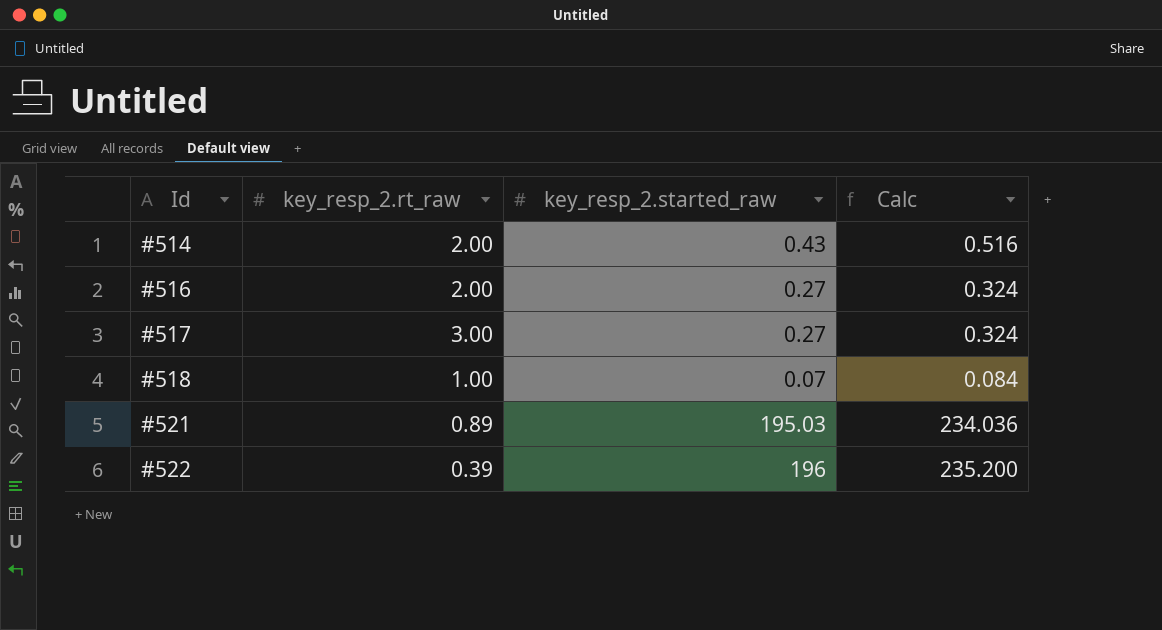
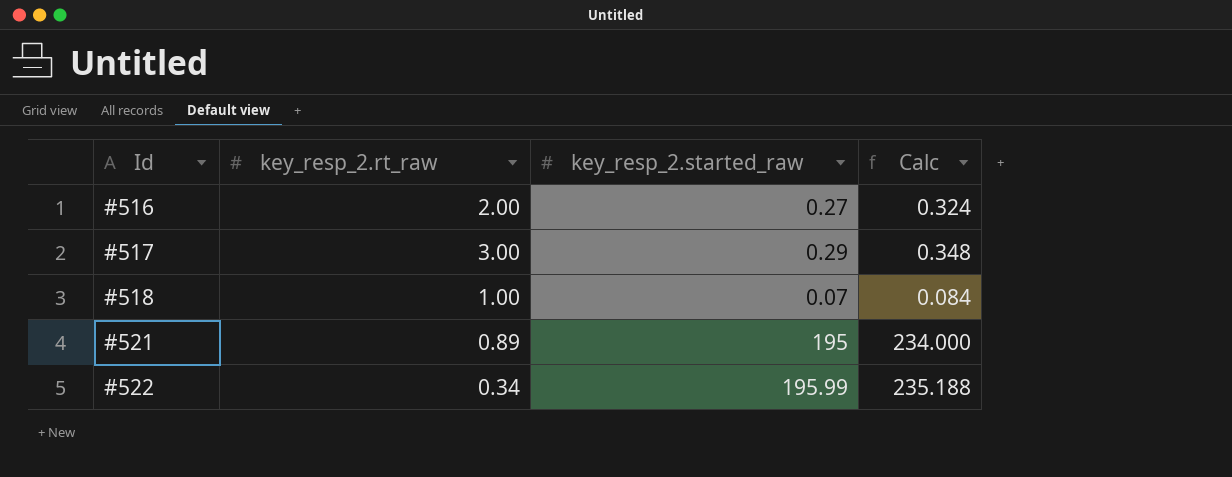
row #514: 2.00 | 0.43 | 0.516 -> none
#517 | key_resp_2.started_raw: 0.27 -> 0.29
#517 | Calc: 0.324 -> 0.348
#521 | key_resp_2.started_raw: 195.03 -> 195
#521 | Calc: 234.036 -> 234.000
#522 | key_resp_2.rt_raw: 0.39 -> 0.34
#522 | key_resp_2.started_raw: 196 -> 195.99
#522 | Calc: 235.200 -> 235.188

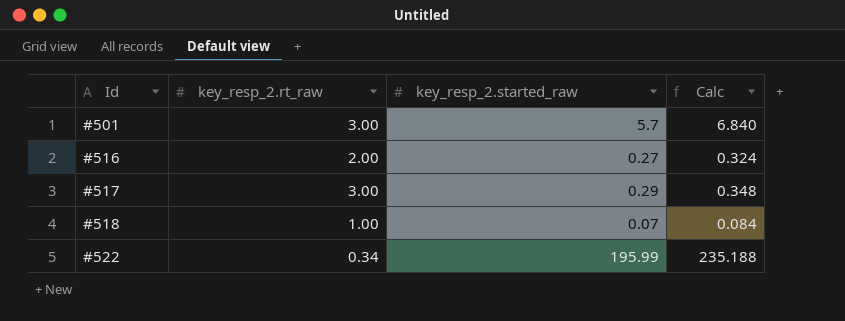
row #521: 0.89 | 195 | 234.000 -> none
row #501: none -> 3.00 | 5.7 | 6.840

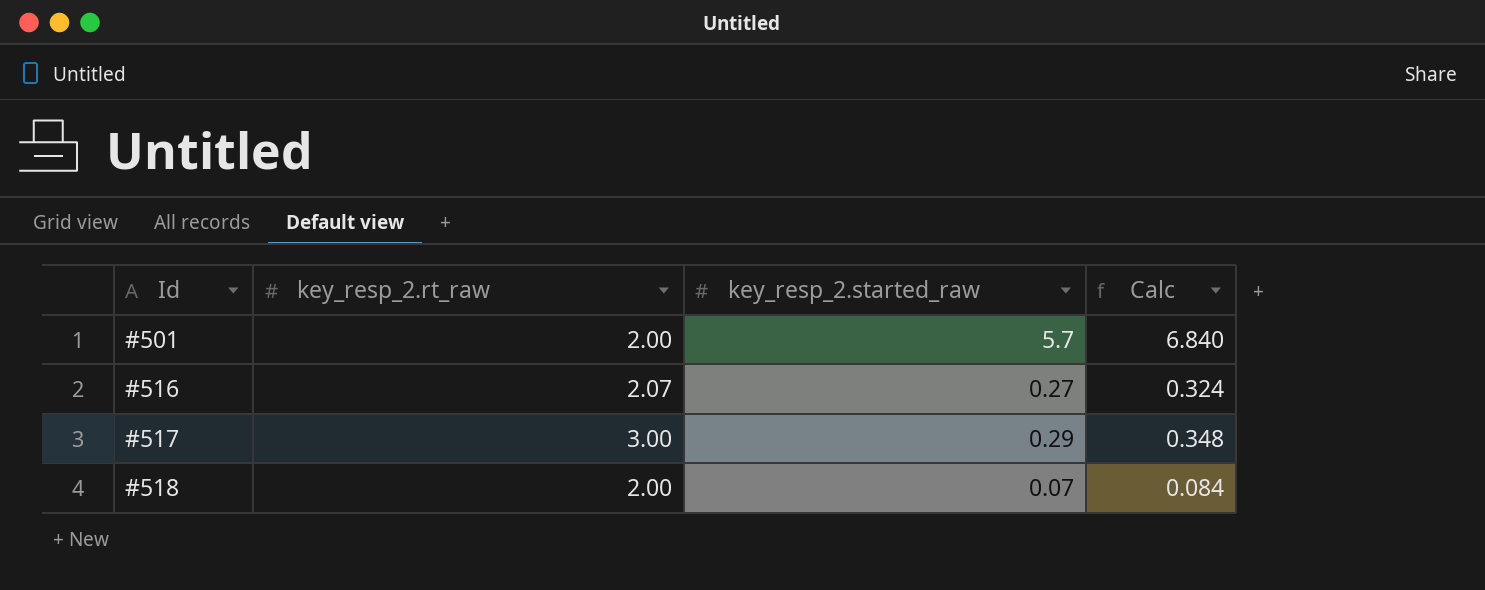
row #522: 0.34 | 195.99 | 235.188 -> none
#501 | key_resp_2.rt_raw: 3.00 -> 2.00
#516 | key_resp_2.rt_raw: 2.00 -> 2.07
#518 | key_resp_2.rt_raw: 1.00 -> 2.00

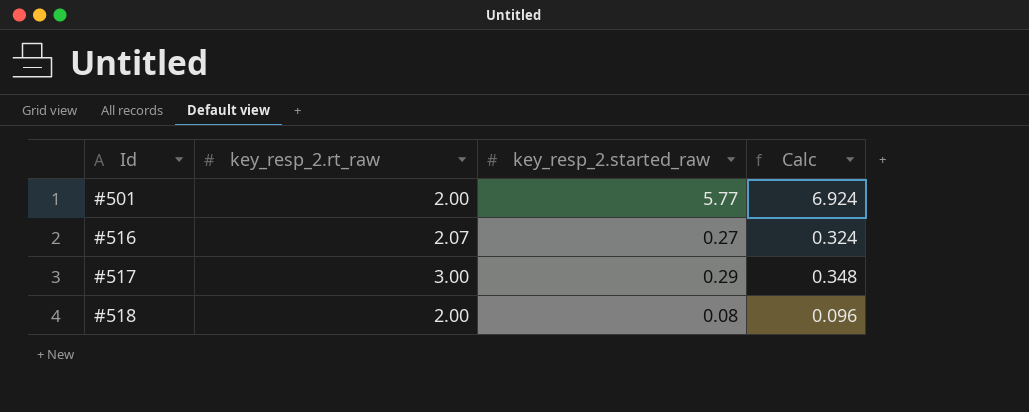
#501 | key_resp_2.started_raw: 5.7 -> 5.77
#501 | Calc: 6.840 -> 6.924
#518 | key_resp_2.started_raw: 0.07 -> 0.08
#518 | Calc: 0.084 -> 0.096

